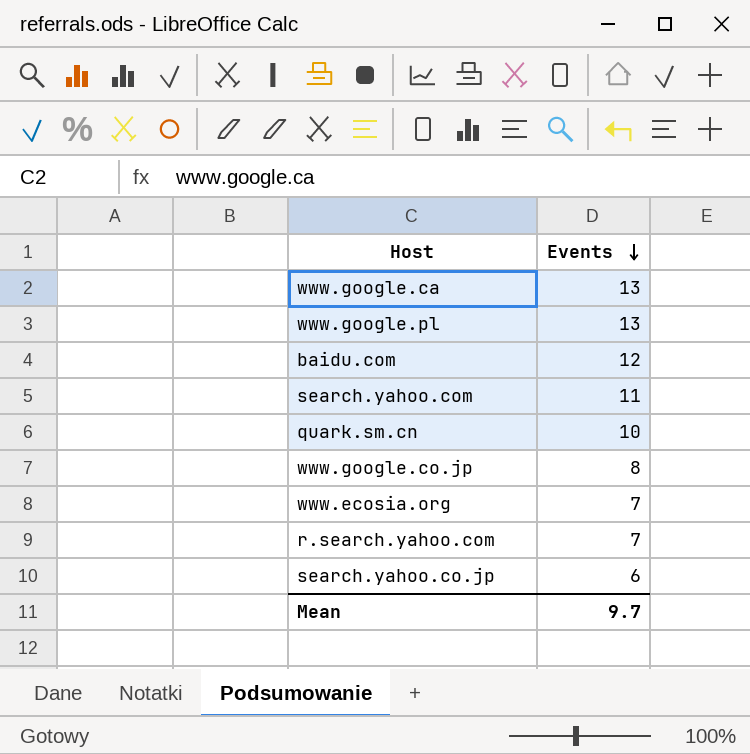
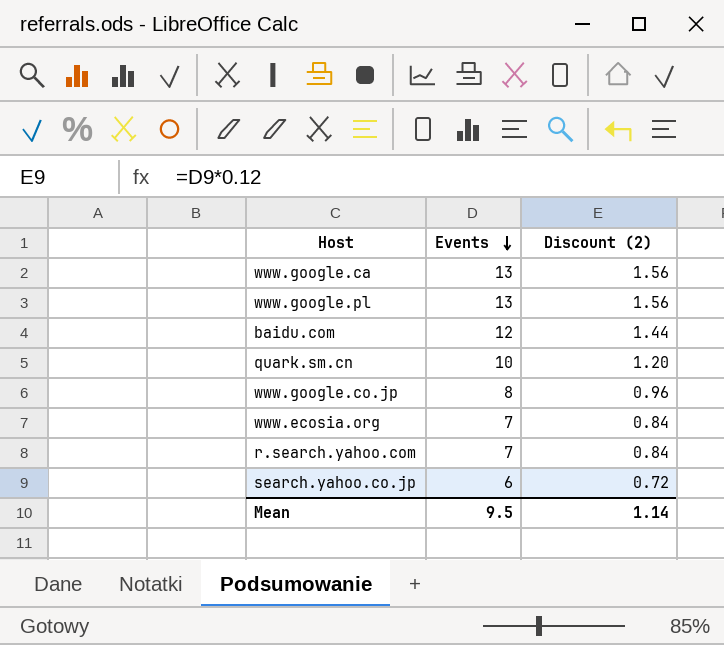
column Discount (2) | formula: none -> [Events] * 0.12
row search.yahoo.com: 11 -> none
Mean | Events: 9.7 -> 9.5

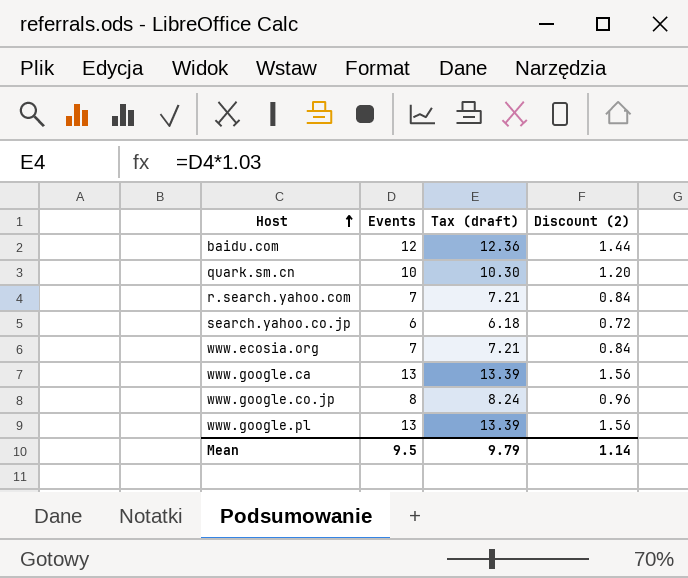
row order: Events descending -> Host ascending
column Tax (draft) | formula: none -> [Events] * 1.03

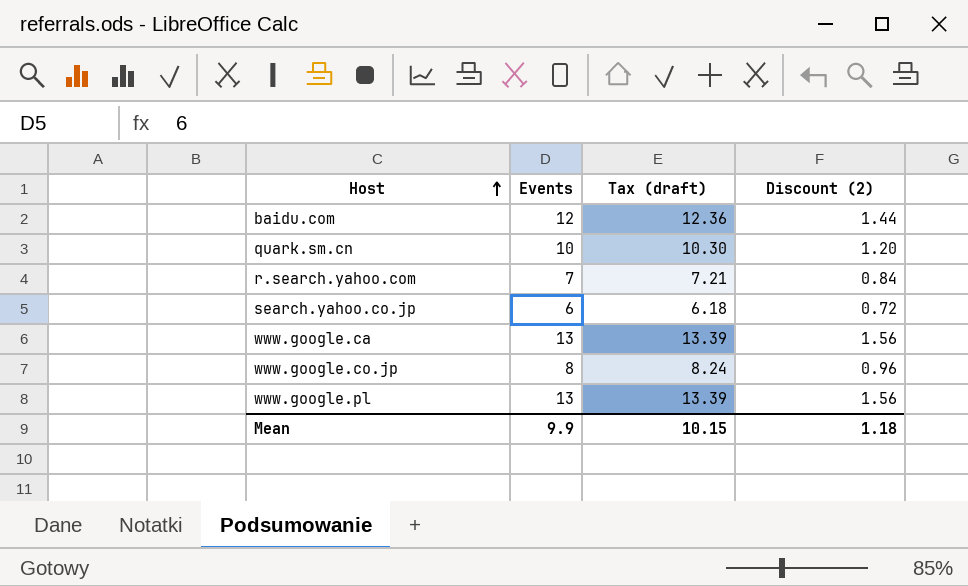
row www.ecosia.org: 7 | 7.21 | 0.84 -> none
Mean | Events: 9.5 -> 9.9
Mean | Tax (draft): 9.79 -> 10.15
Mean | Discount (2): 1.14 -> 1.18

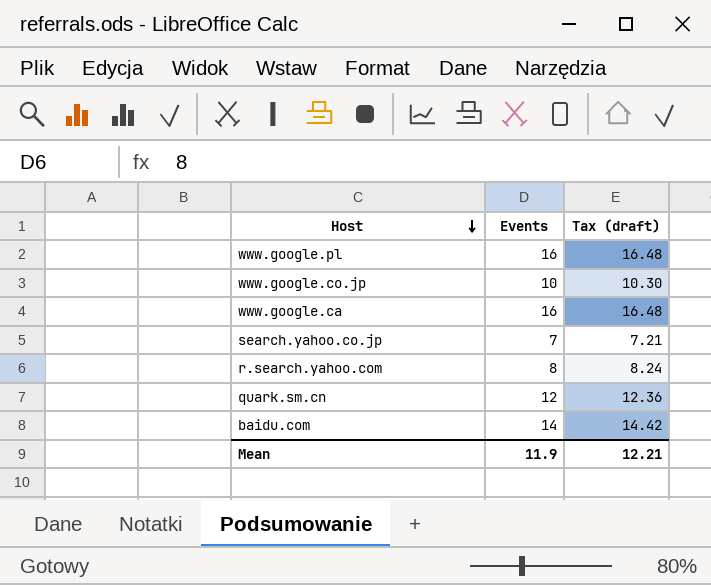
row order: Host ascending -> Host descending
column Discount (2) | formula: [Events] * 0.12 -> none
www.google.pl | Events: 13 -> 16
www.google.pl | Tax (draft): 13.39 -> 16.48
www.google.co.jp | Events: 8 -> 10
www.google.co.jp | Tax (draft): 8.24 -> 10.30
www.google.ca | Events: 13 -> 16
www.google.ca | Tax (draft): 13.39 -> 16.48
search.yahoo.co.jp | Events: 6 -> 7
search.yahoo.co.jp | Tax (draft): 6.18 -> 7.21
r.search.yahoo.com | Events: 7 -> 8
r.search.yahoo.com | Tax (draft): 7.21 -> 8.24
quark.sm.cn | Events: 10 -> 12
quark.sm.cn | Tax (draft): 10.30 -> 12.36
baidu.com | Events: 12 -> 14
baidu.com | Tax (draft): 12.36 -> 14.42
Mean | Events: 9.9 -> 11.9
Mean | Tax (draft): 10.15 -> 12.21

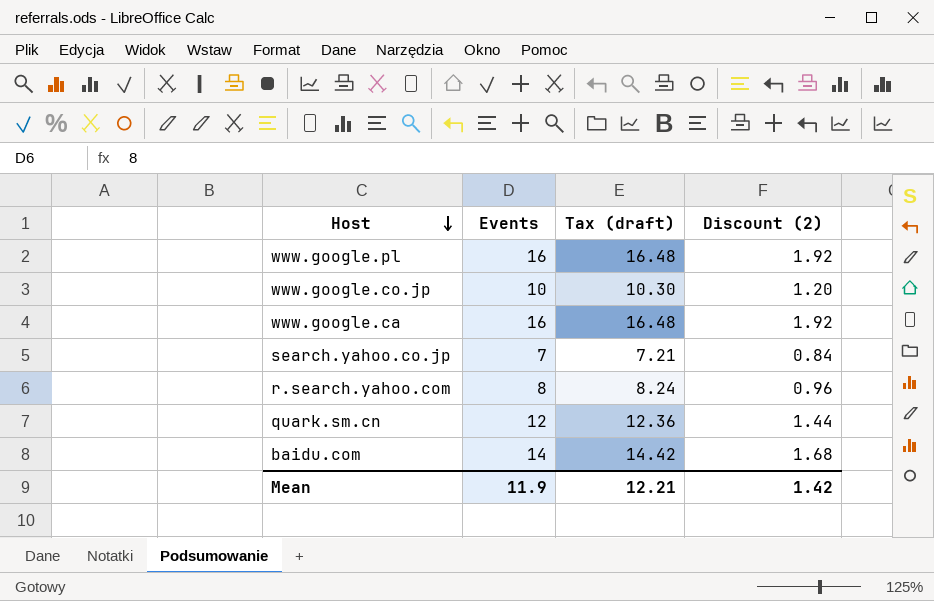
column Discount (2) | formula: none -> [Events] * 0.12

